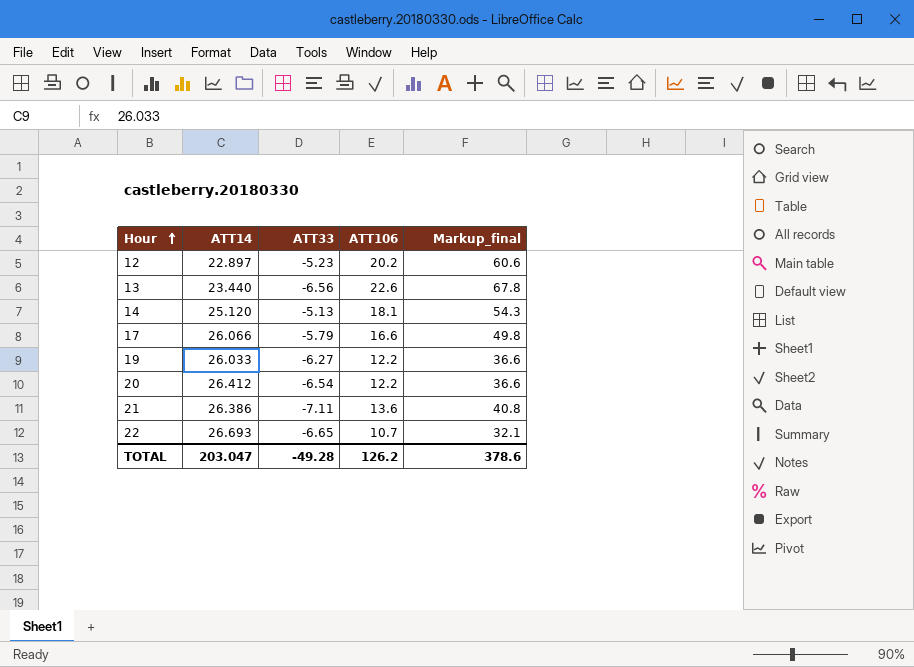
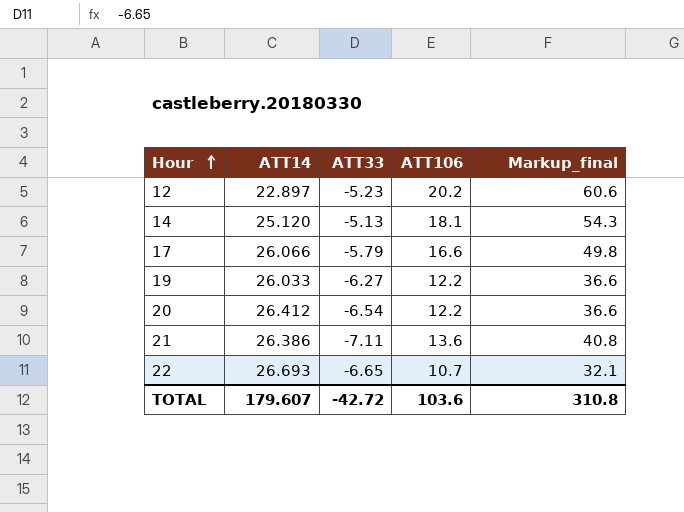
row 13: 23.440 | -6.56 | 22.6 | 67.8 -> none
TOTAL | ATT14: 203.047 -> 179.607
TOTAL | ATT33: -49.28 -> -42.72
TOTAL | ATT106: 126.2 -> 103.6
TOTAL | Markup_final: 378.6 -> 310.8

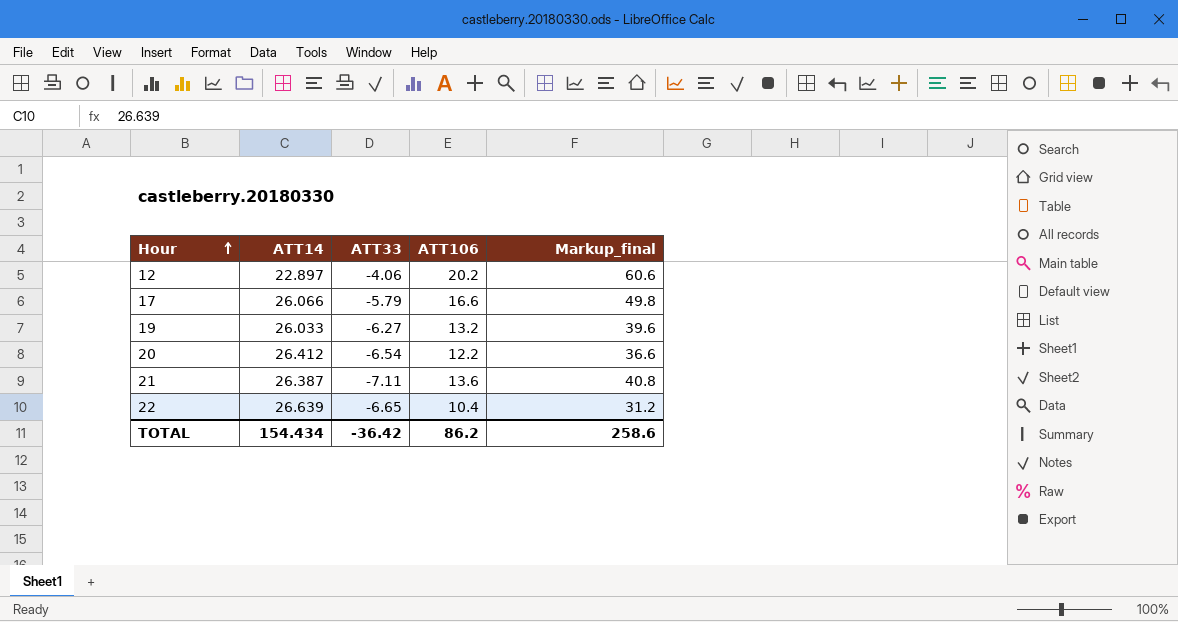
row 14: 25.120 | -5.13 | 18.1 | 54.3 -> none
12 | ATT33: -5.23 -> -4.06
19 | ATT106: 12.2 -> 13.2
19 | Markup_final: 36.6 -> 39.6
21 | ATT14: 26.386 -> 26.387
22 | ATT14: 26.693 -> 26.639
22 | ATT106: 10.7 -> 10.4
22 | Markup_final: 32.1 -> 31.2
TOTAL | ATT14: 179.607 -> 154.434
TOTAL | ATT33: -42.72 -> -36.42
TOTAL | ATT106: 103.6 -> 86.2
TOTAL | Markup_final: 310.8 -> 258.6

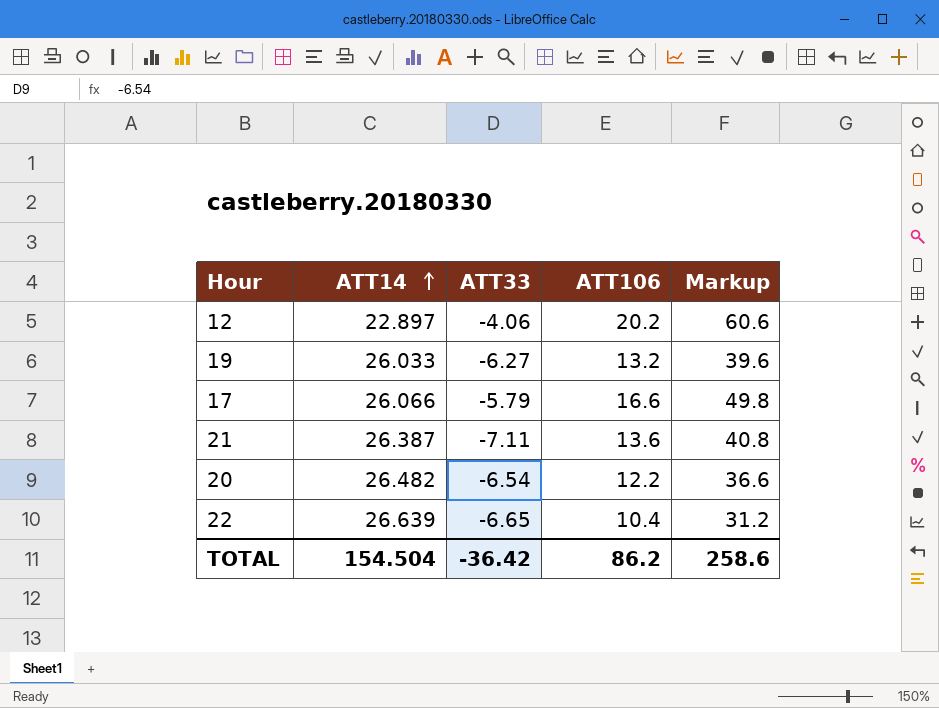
row order: Hour ascending -> ATT14 ascending
column name: Markup_final -> Markup
20 | ATT14: 26.412 -> 26.482
TOTAL | ATT14: 154.434 -> 154.504

